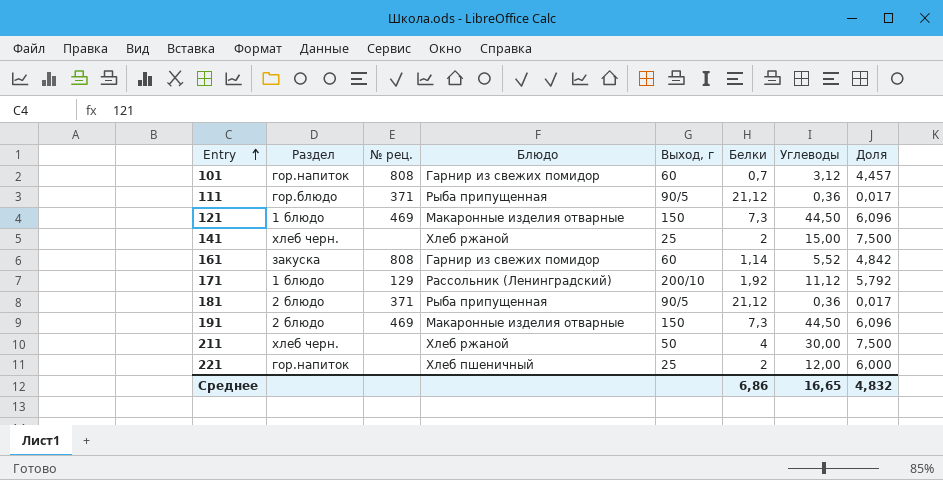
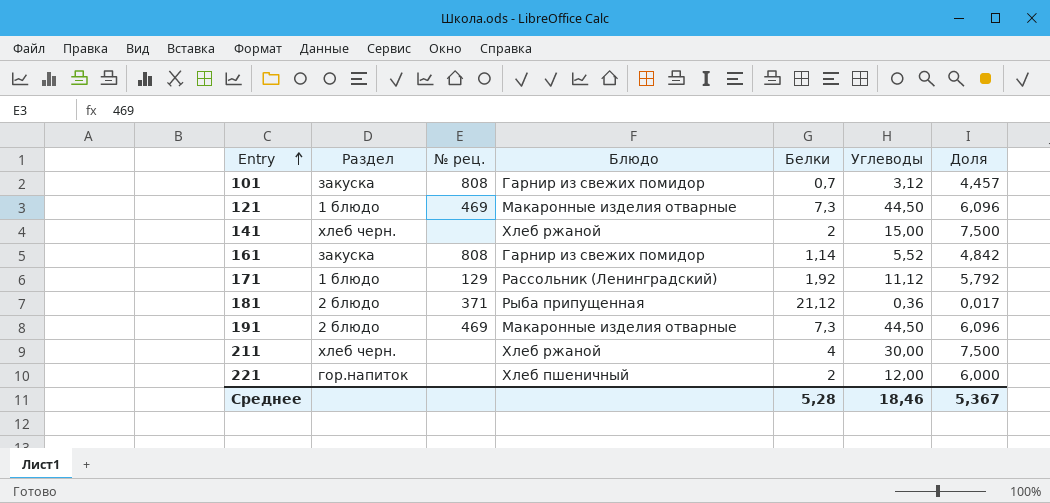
column Выход, г | position: 5 -> none
row 111: гор.блюдо | 371 | Рыба припущенная | 90/5 | 21,12 | 0,36 | 0,017 -> none
101 | Раздел: гор.напиток -> закуска
Среднее | Белки: 6,86 -> 5,28
Среднее | Углеводы: 16,65 -> 18,46
Среднее | Доля: 4,832 -> 5,367

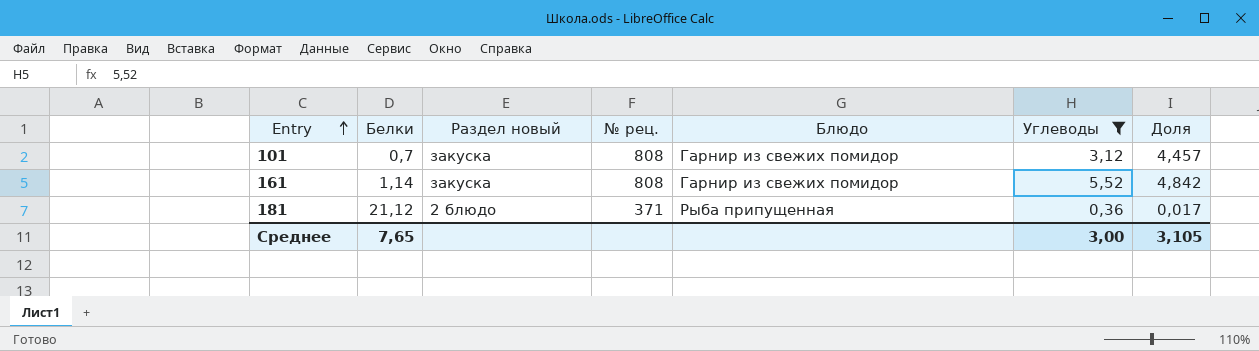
filter: none -> Углеводы <= 5,52
column Белки | position: 5 -> 2
column name: Раздел -> Раздел новый
Среднее | Белки: 5,28 -> 7,65
Среднее | Углеводы: 18,46 -> 3,00
Среднее | Доля: 5,367 -> 3,105

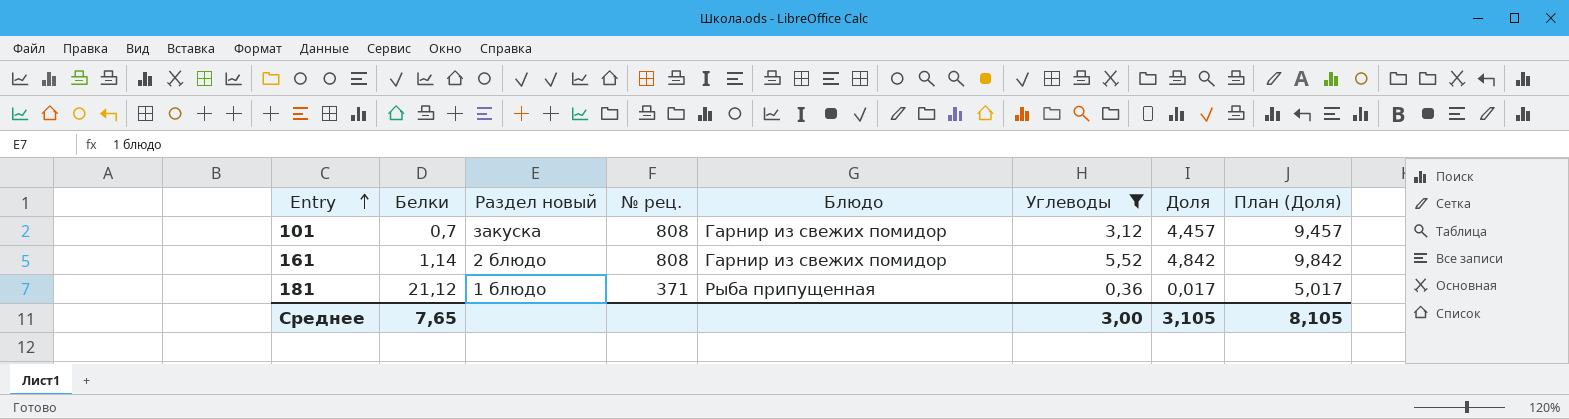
column План (Доля) | formula: none -> [Доля] + 5
161 | Раздел новый: закуска -> 2 блюдо
181 | Раздел новый: 2 блюдо -> 1 блюдо

